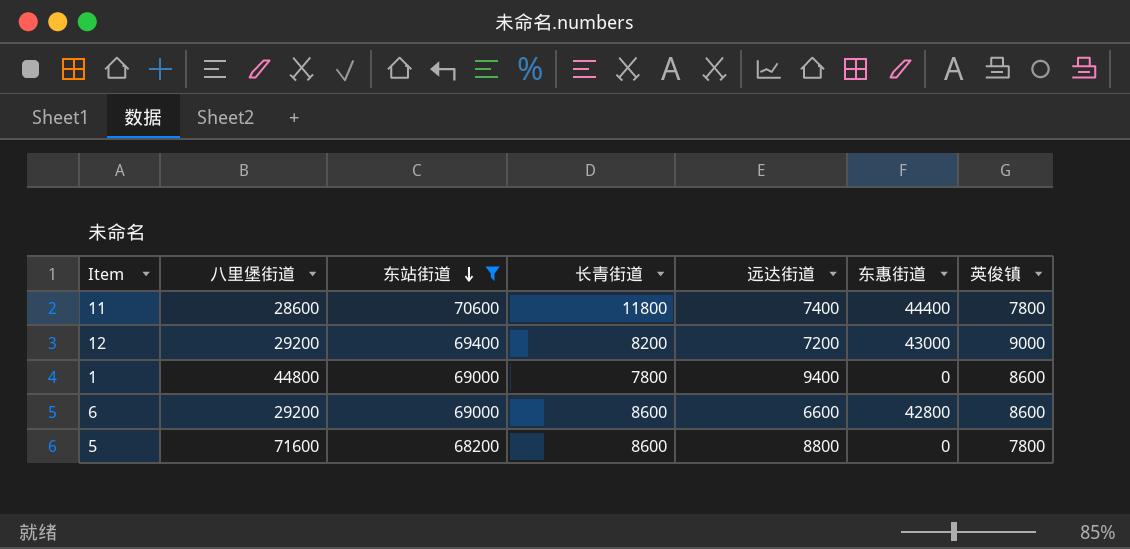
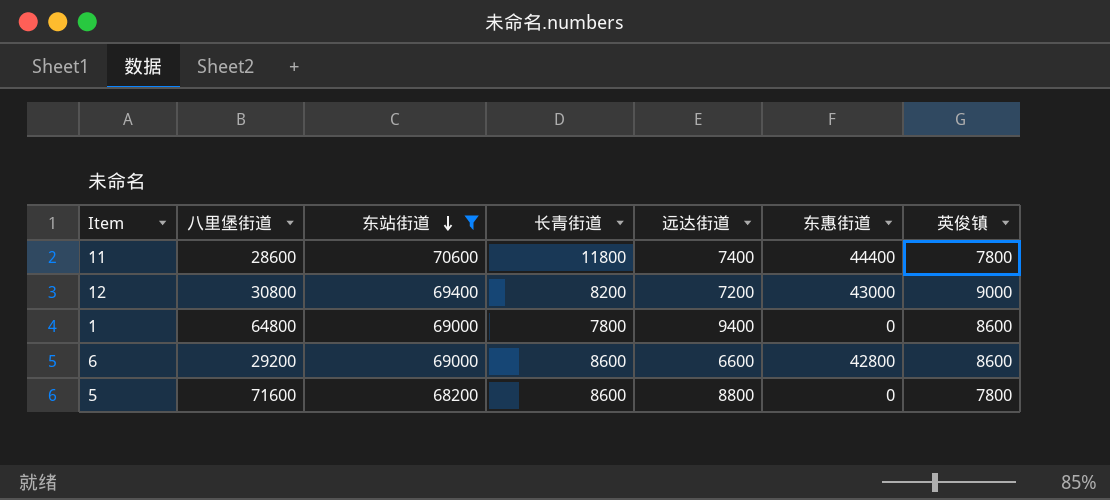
12 | 八里堡街道: 29200 -> 30800
1 | 八里堡街道: 44800 -> 64800

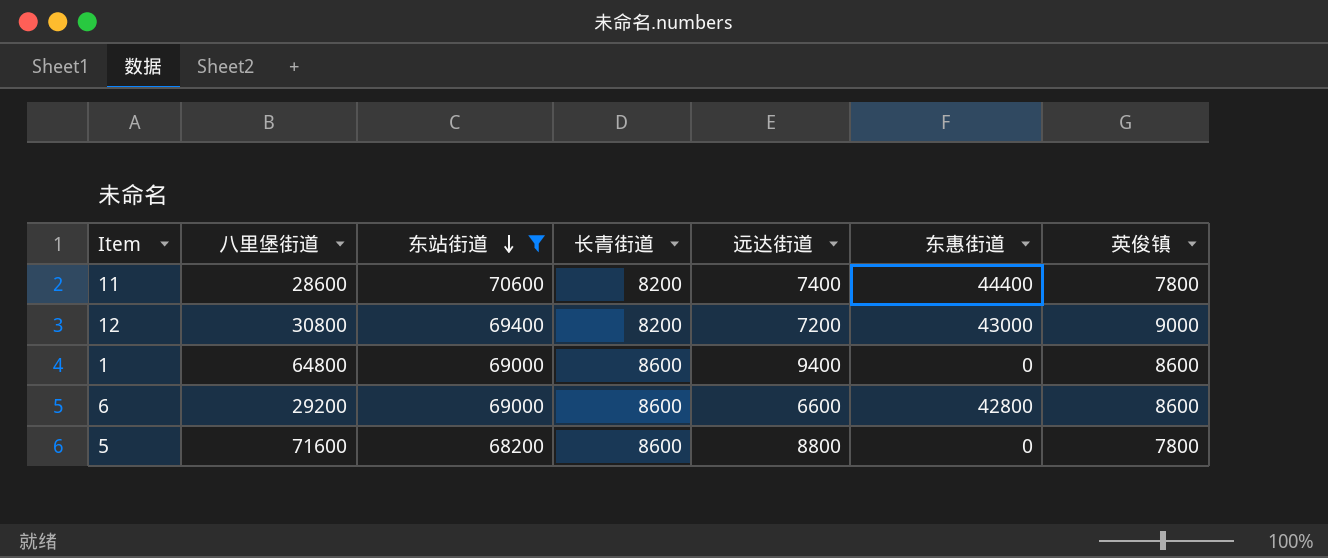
11 | 长青街道: 11800 -> 8200
1 | 长青街道: 7800 -> 8600

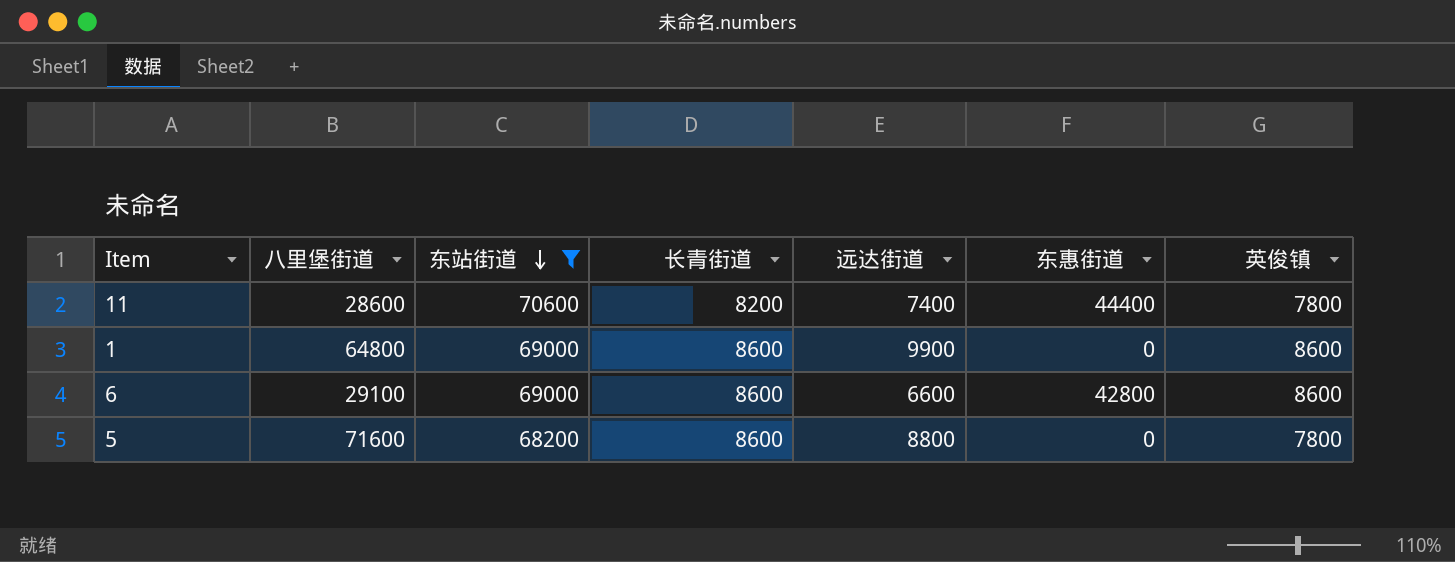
row 12: 30800 | 69400 | 8200 | 7200 | 43000 | 9000 -> none
1 | 远达街道: 9400 -> 9900
6 | 八里堡街道: 29200 -> 29100

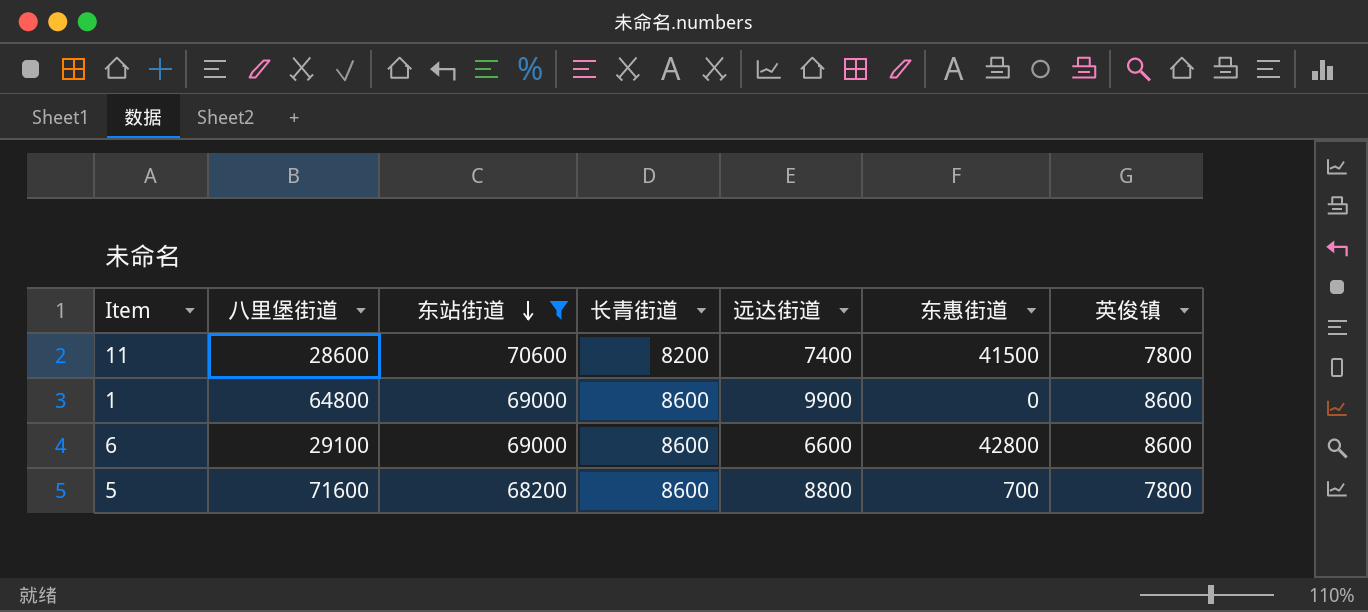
11 | 东惠街道: 44400 -> 41500
5 | 东惠街道: 0 -> 700

